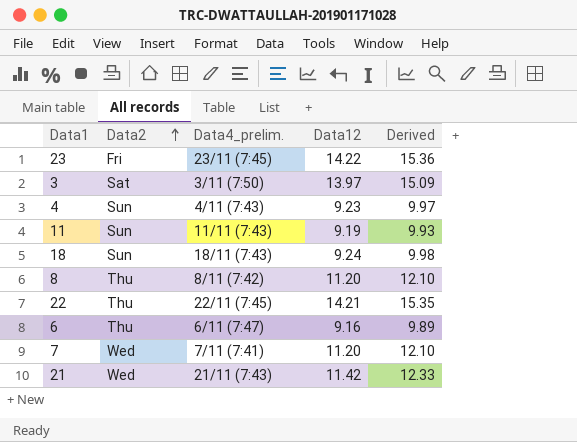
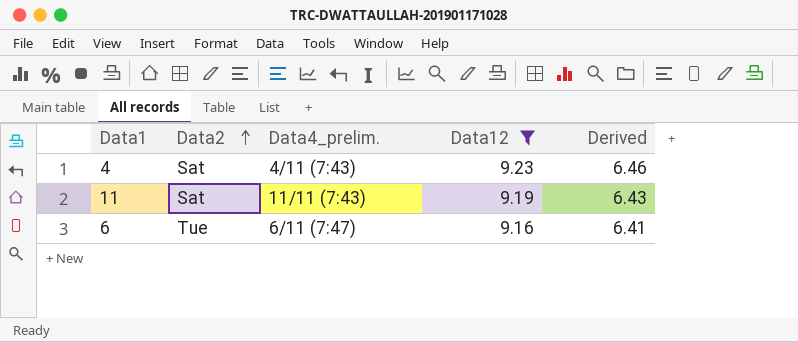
filter: none -> Data12 <= 9.23
column Derived | formula: [Data12] * 1.08 -> [Data12] * 0.7
4 | Data2: Sun -> Sat
11 | Data2: Sun -> Sat
6 | Data2: Thu -> Tue

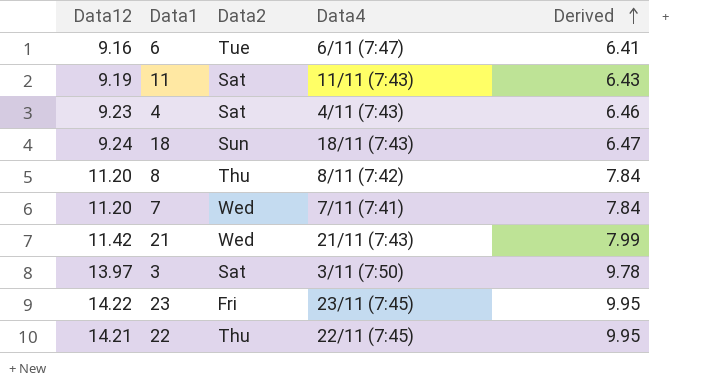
filter: Data12 <= 9.23 -> none
row order: Data2 ascending -> Derived ascending
column Data12 | position: 4 -> 1
column name: Data4_prelim. -> Data4

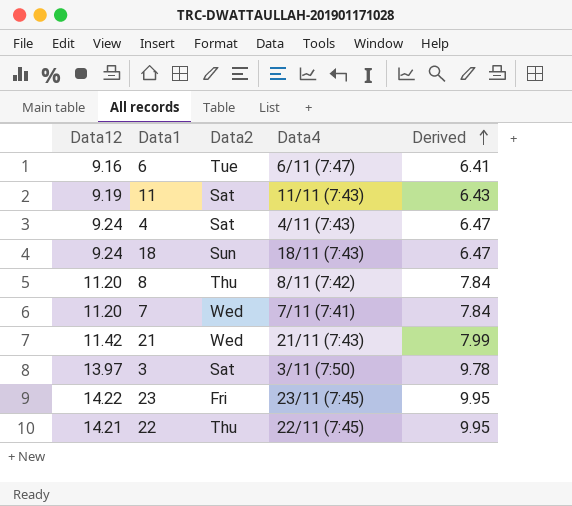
4 | Data12: 9.23 -> 9.24
4 | Derived: 6.46 -> 6.47

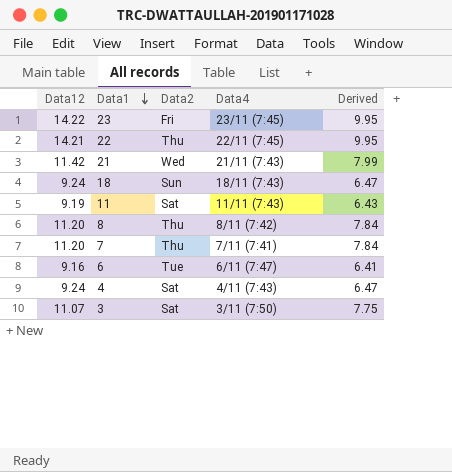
row order: Derived ascending -> Data1 descending
7 | Data2: Wed -> Thu
3 | Data12: 13.97 -> 11.07
3 | Derived: 9.78 -> 7.75

